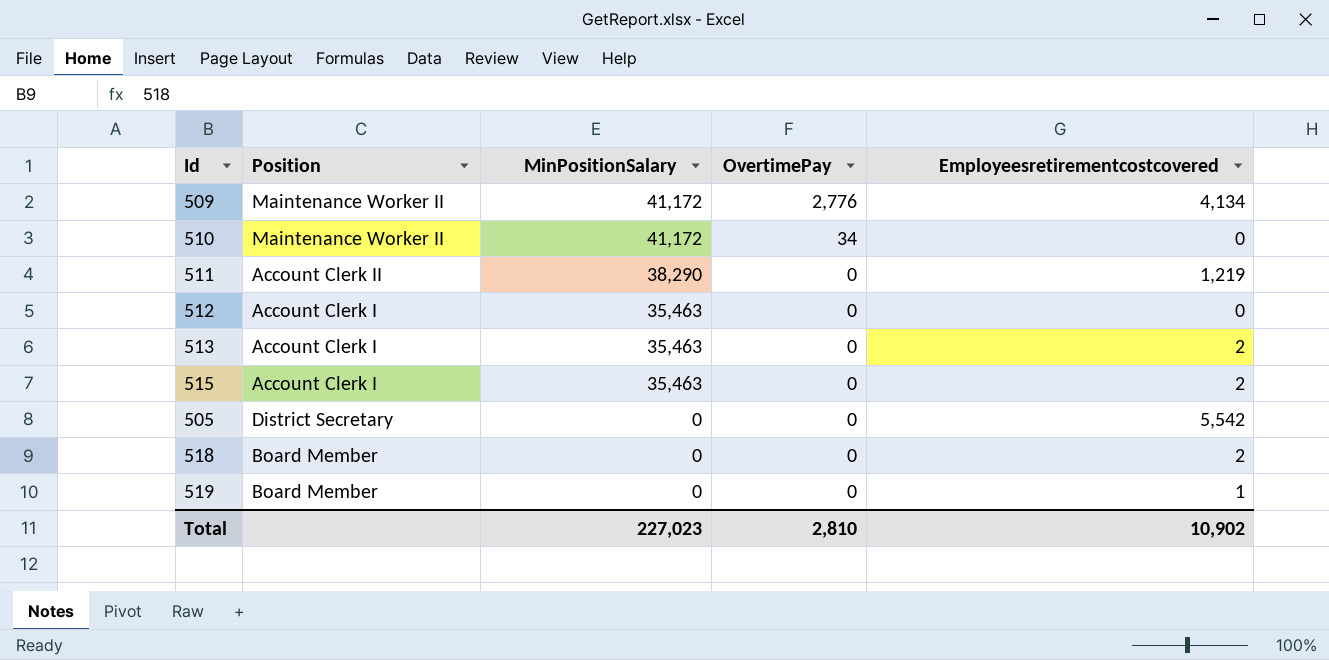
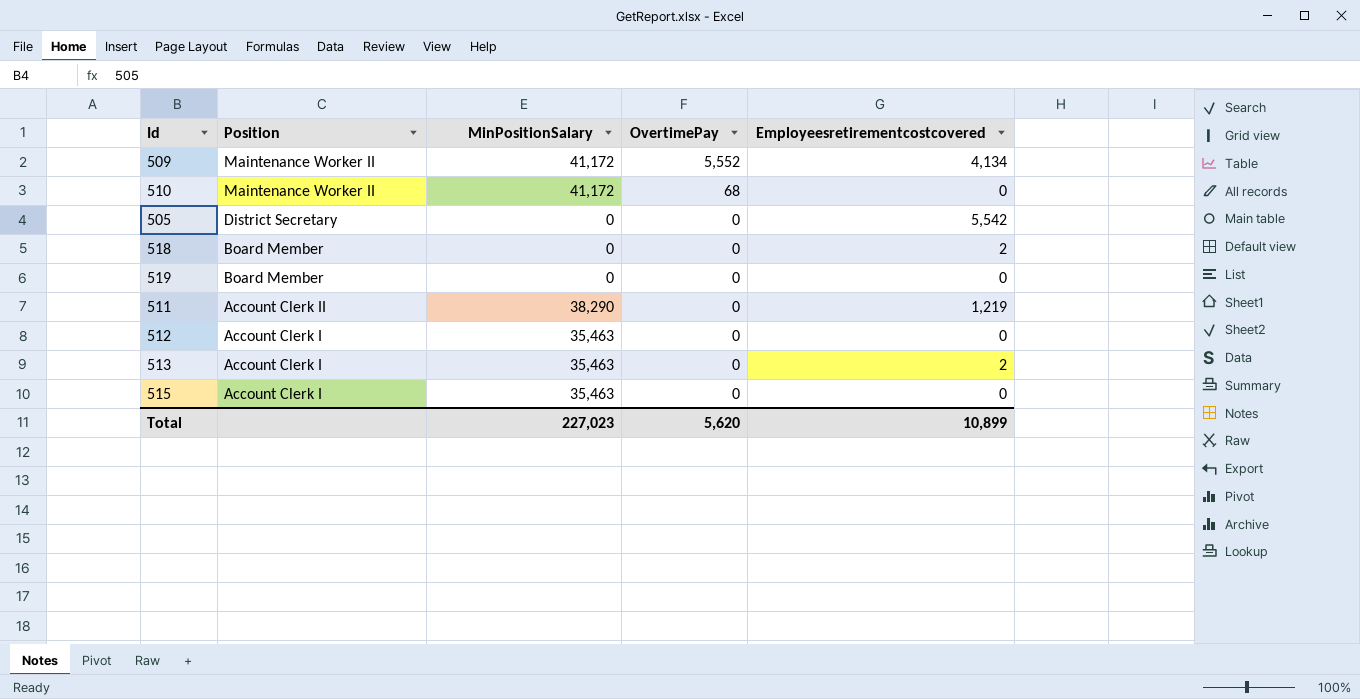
row order: MinPositionSalary descending -> Position descending
509 | OvertimePay: 2,776 -> 5,552
510 | OvertimePay: 34 -> 68
519 | Employeesretirementcostcovered: 1 -> 0
515 | Employeesretirementcostcovered: 2 -> 0
Total | OvertimePay: 2,810 -> 5,620
Total | Employeesretirementcostcovered: 10,902 -> 10,899

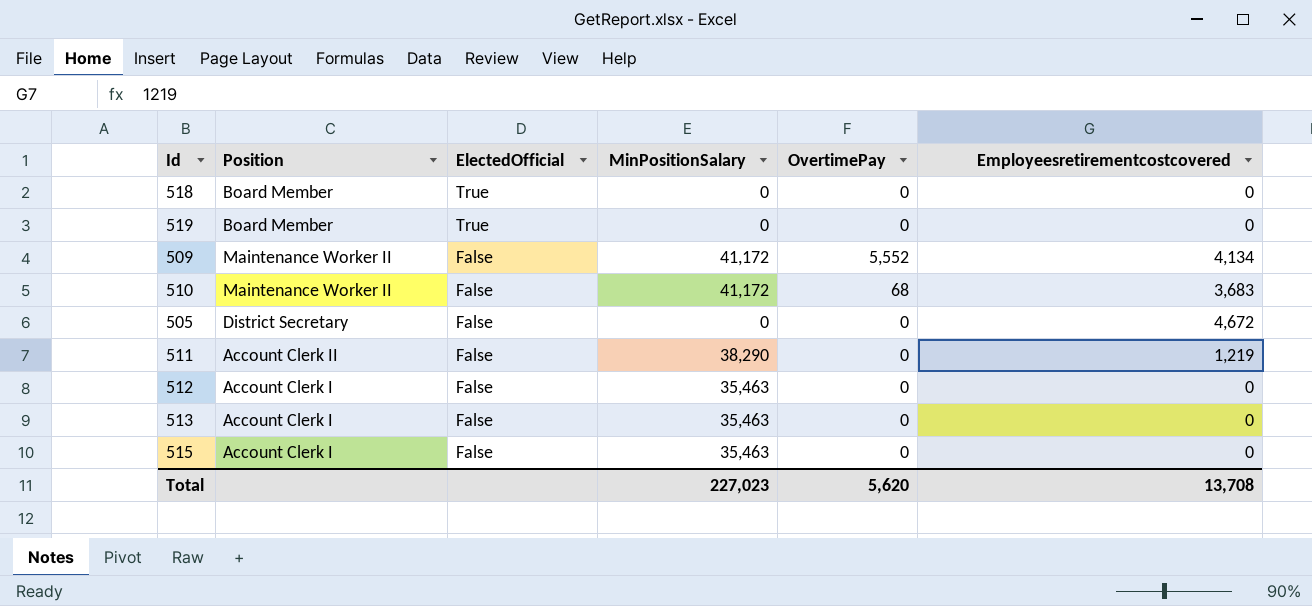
row order: Position descending -> ElectedOfficial descending
column ElectedOfficial | position: none -> 3
518 | Employeesretirementcostcovered: 2 -> 0
510 | Employeesretirementcostcovered: 0 -> 3,683
505 | Employeesretirementcostcovered: 5,542 -> 4,672
513 | Employeesretirementcostcovered: 2 -> 0
Total | Employeesretirementcostcovered: 10,899 -> 13,708

